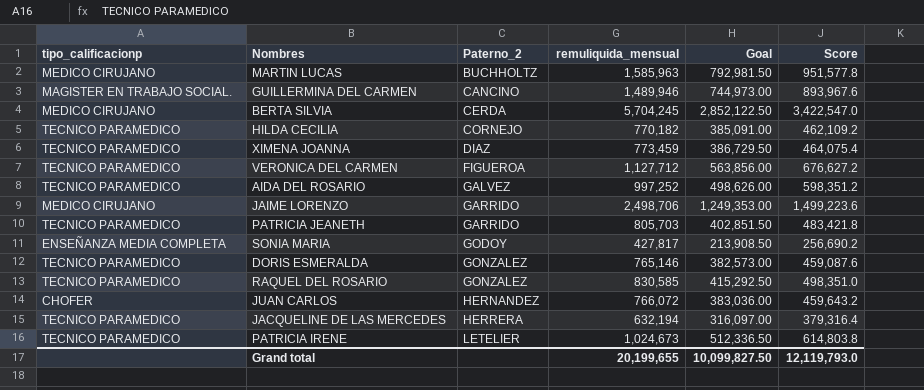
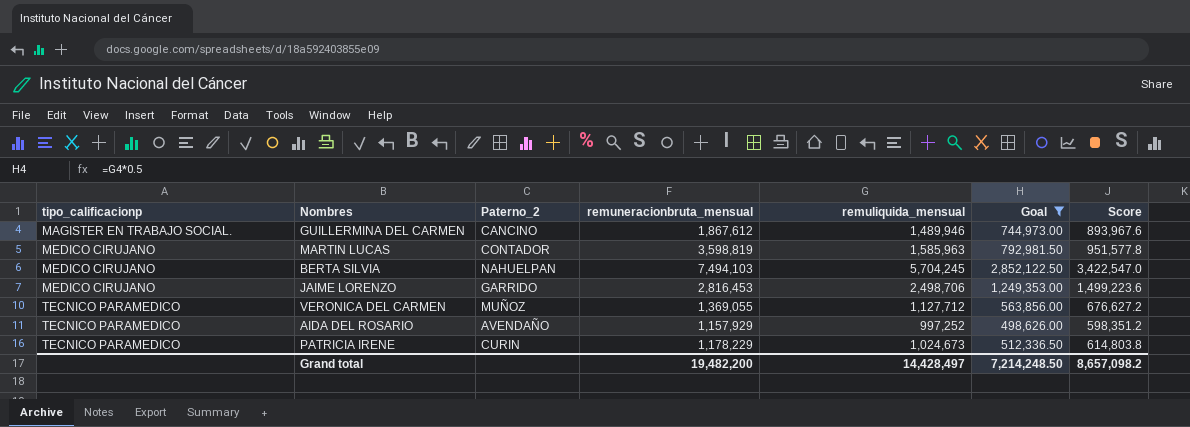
filter: none -> Goal >= 498,626.00
row order: Paterno_2 ascending -> tipo_calificacionp ascending
column remuneracionbruta_mensual | position: none -> 4
MARTIN LUCAS | Paterno_2: BUCHHOLTZ -> CONTADOR
BERTA SILVIA | Paterno_2: CERDA -> NAHUELPAN
VERONICA DEL CARMEN | Paterno_2: FIGUEROA -> MUÑOZ
AIDA DEL ROSARIO | Paterno_2: GALVEZ -> AVENDAÑO
PATRICIA IRENE | Paterno_2: LETELIER -> CURIN
Grand total | remuliquida_mensual: 20,199,655 -> 14,428,497
Grand total | Goal: 10,099,827.50 -> 7,214,248.50
Grand total | Score: 12,119,793.0 -> 8,657,098.2

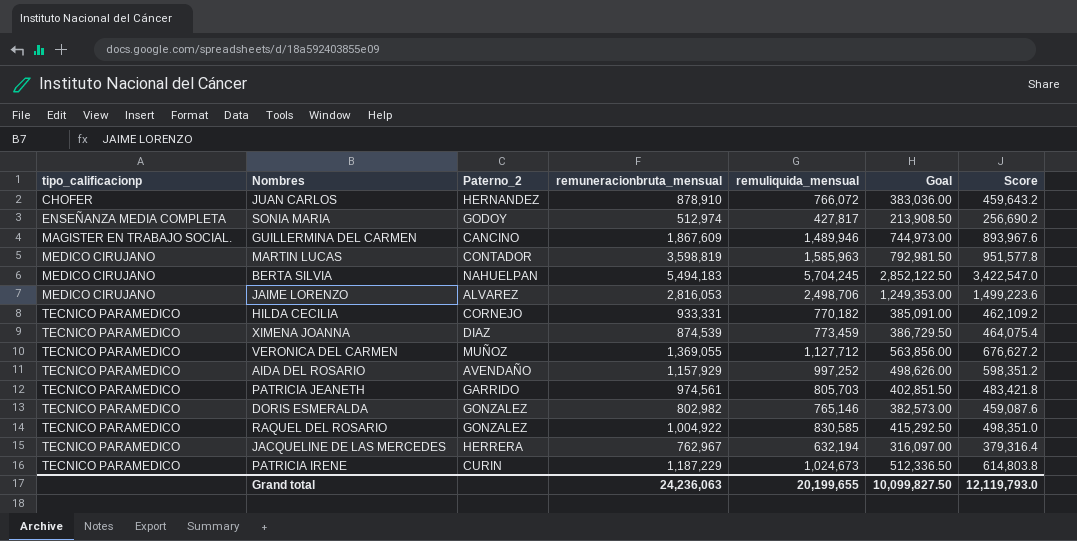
filter: Goal >= 498,626.00 -> none
GUILLERMINA DEL CARMEN | remuneracionbruta_mensual: 1,867,612 -> 1,867,609
BERTA SILVIA | remuneracionbruta_mensual: 7,494,103 -> 5,494,183
JAIME LORENZO | Paterno_2: GARRIDO -> ALVAREZ
JAIME LORENZO | remuneracionbruta_mensual: 2,816,453 -> 2,816,053
PATRICIA IRENE | remuneracionbruta_mensual: 1,178,229 -> 1,187,229
Grand total | remuneracionbruta_mensual: 19,482,200 -> 24,236,063
Grand total | remuliquida_mensual: 14,428,497 -> 20,199,655
Grand total | Goal: 7,214,248.50 -> 10,099,827.50
Grand total | Score: 8,657,098.2 -> 12,119,793.0

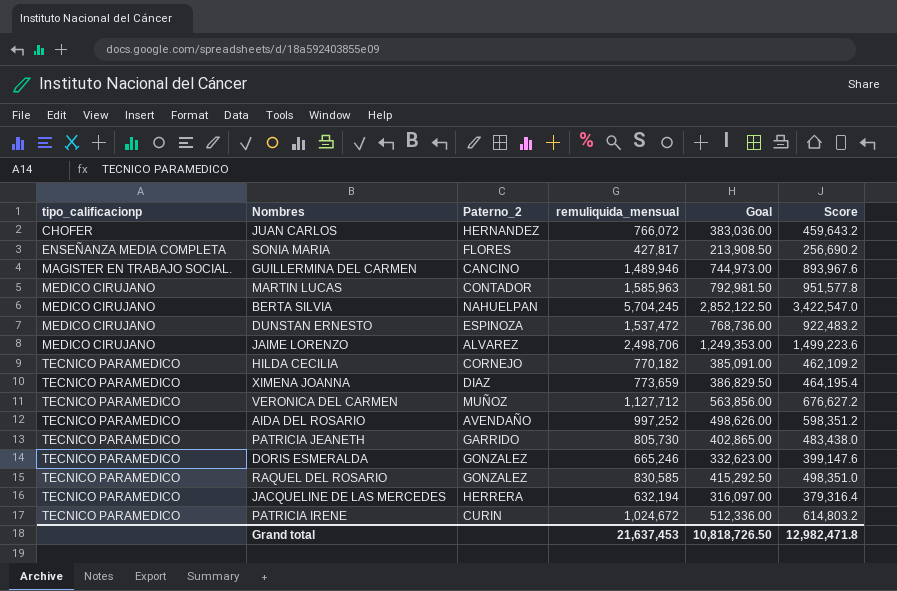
column remuneracionbruta_mensual | position: 4 -> none
SONIA MARIA | Paterno_2: GODOY -> FLORES
row DUNSTAN ERNESTO: none -> MEDICO CIRUJANO | ESPINOZA | 1,537,472 | 768,736.00 | 922,483.2
XIMENA JOANNA | remuliquida_mensual: 773,459 -> 773,659
XIMENA JOANNA | Goal: 386,729.50 -> 386,829.50
XIMENA JOANNA | Score: 464,075.4 -> 464,195.4
PATRICIA JEANETH | remuliquida_mensual: 805,703 -> 805,730
PATRICIA JEANETH | Goal: 402,851.50 -> 402,865.00
PATRICIA JEANETH | Score: 483,421.8 -> 483,438.0
DORIS ESMERALDA | remuliquida_mensual: 765,146 -> 665,246
DORIS ESMERALDA | Goal: 382,573.00 -> 332,623.00
DORIS ESMERALDA | Score: 459,087.6 -> 399,147.6
PATRICIA IRENE | remuliquida_mensual: 1,024,673 -> 1,024,672
PATRICIA IRENE | Goal: 512,336.50 -> 512,336.00
PATRICIA IRENE | Score: 614,803.8 -> 614,803.2
Grand total | remuliquida_mensual: 20,199,655 -> 21,637,453
Grand total | Goal: 10,099,827.50 -> 10,818,726.50
Grand total | Score: 12,119,793.0 -> 12,982,471.8

